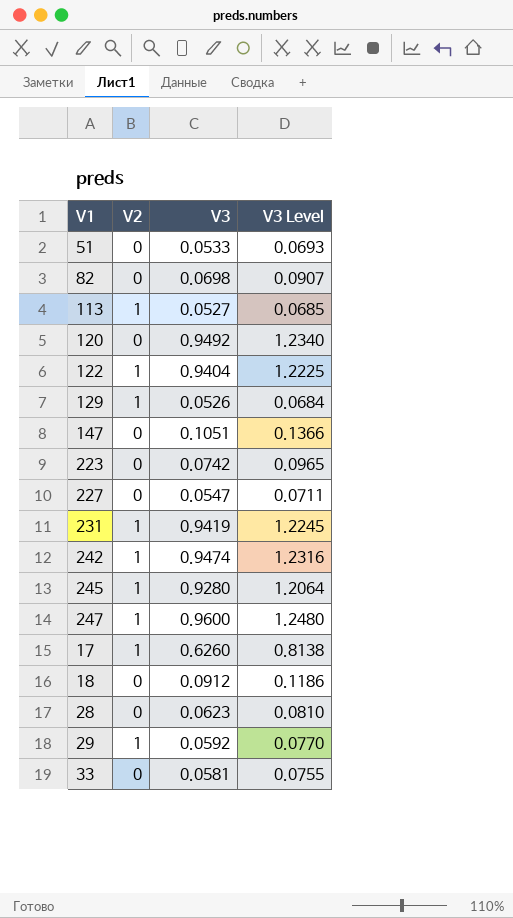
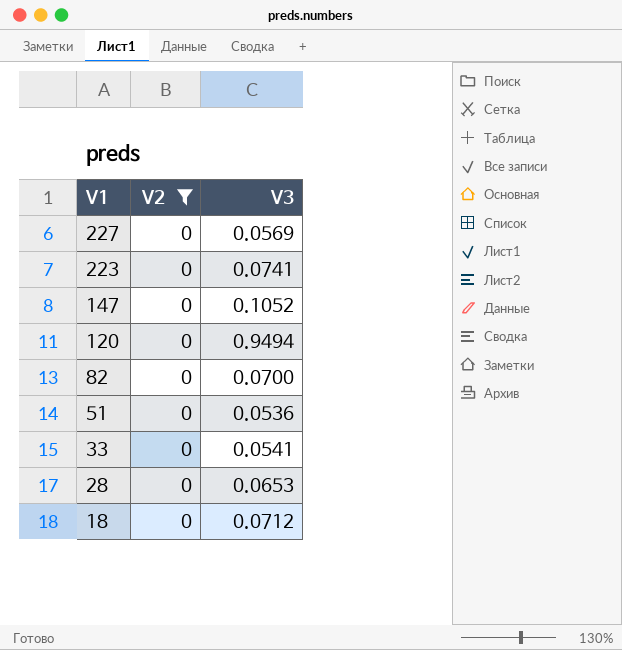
filter: none -> V2 = 0
row order: none -> V1 descending
column V3 Level | formula: [V3] * 1.3 -> none
227 | V3: 0.0547 -> 0.0569
223 | V3: 0.0742 -> 0.0741
147 | V3: 0.1051 -> 0.1052
120 | V3: 0.9492 -> 0.9494
82 | V3: 0.0698 -> 0.0700
51 | V3: 0.0533 -> 0.0536
33 | V3: 0.0581 -> 0.0541
28 | V3: 0.0623 -> 0.0653
18 | V3: 0.0912 -> 0.0712

